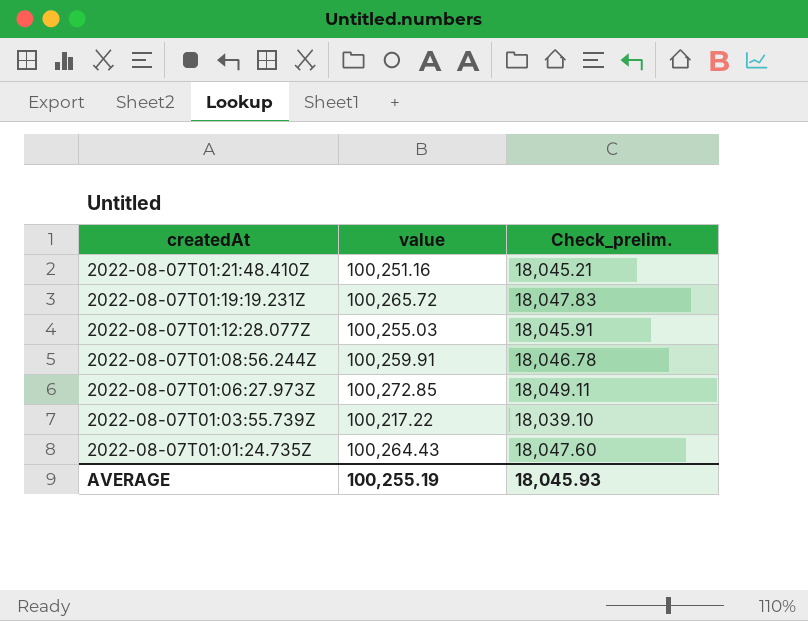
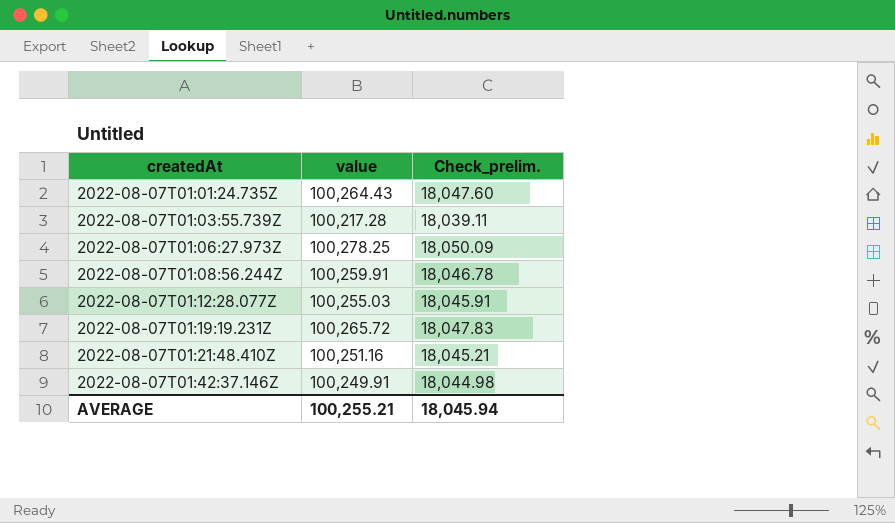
row order: createdAt descending -> createdAt ascending
2022-08-07T01:03:55.739Z | value: 100,217.22 -> 100,217.28
2022-08-07T01:03:55.739Z | Check_prelim.: 18,039.10 -> 18,039.11
2022-08-07T01:06:27.973Z | value: 100,272.85 -> 100,278.25
2022-08-07T01:06:27.973Z | Check_prelim.: 18,049.11 -> 18,050.09
row 2022-08-07T01:42:37.146Z: none -> 100,249.91 | 18,044.98
AVERAGE | value: 100,255.19 -> 100,255.21
AVERAGE | Check_prelim.: 18,045.93 -> 18,045.94

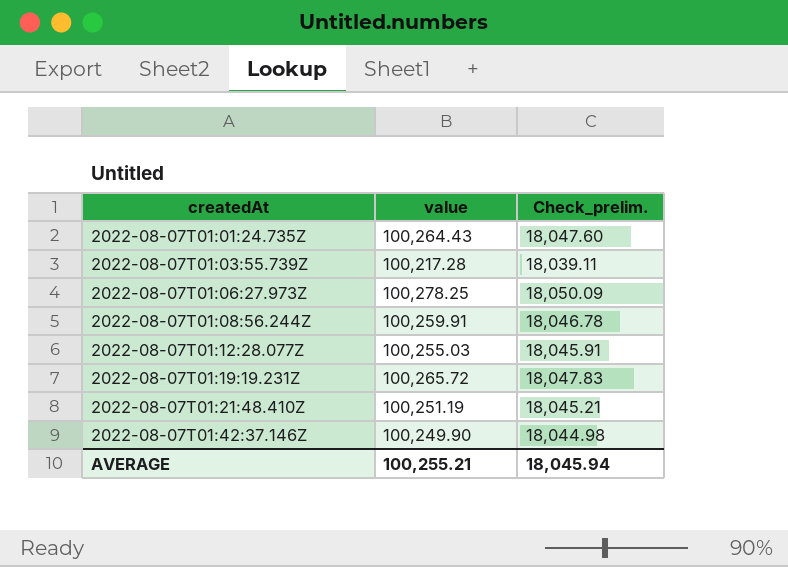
2022-08-07T01:21:48.410Z | value: 100,251.16 -> 100,251.19
2022-08-07T01:42:37.146Z | value: 100,249.91 -> 100,249.90

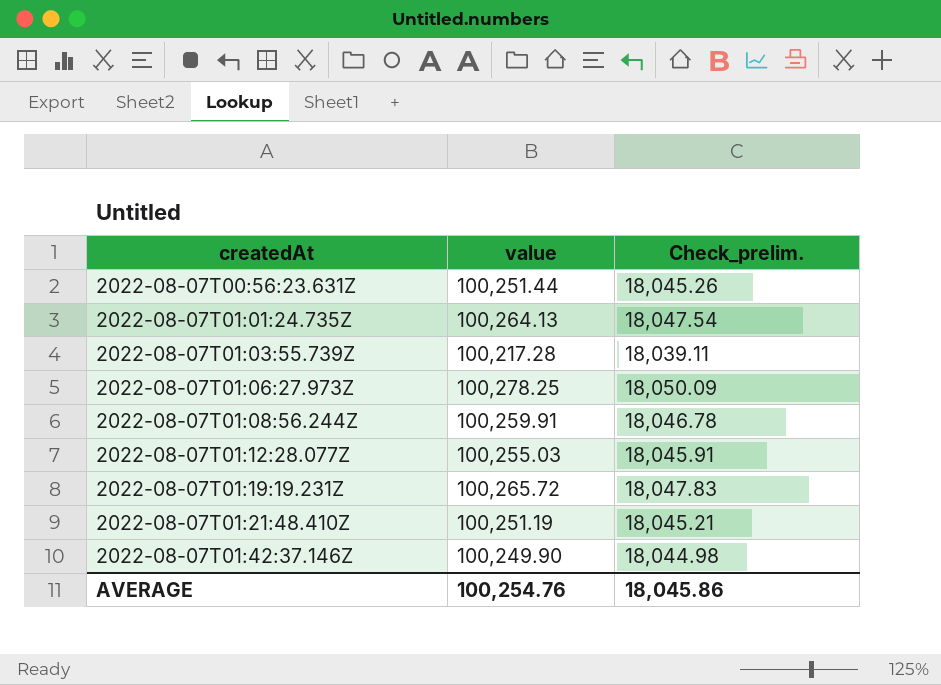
row 2022-08-07T00:56:23.631Z: none -> 100,251.44 | 18,045.26
2022-08-07T01:01:24.735Z | value: 100,264.43 -> 100,264.13
2022-08-07T01:01:24.735Z | Check_prelim.: 18,047.60 -> 18,047.54
AVERAGE | value: 100,255.21 -> 100,254.76
AVERAGE | Check_prelim.: 18,045.94 -> 18,045.86

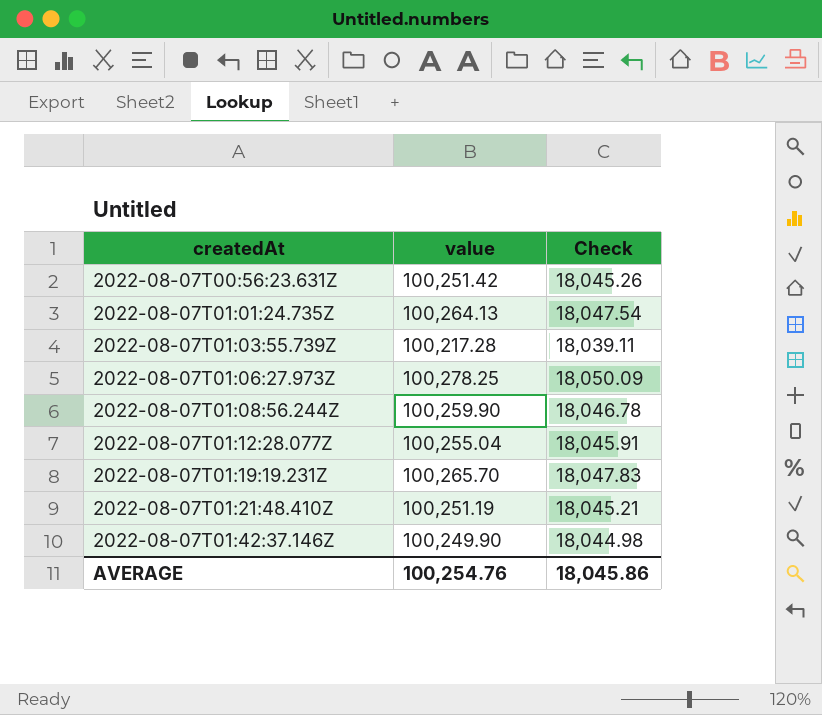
column name: Check_prelim. -> Check
2022-08-07T00:56:23.631Z | value: 100,251.44 -> 100,251.42
2022-08-07T01:08:56.244Z | value: 100,259.91 -> 100,259.90
2022-08-07T01:12:28.077Z | value: 100,255.03 -> 100,255.04
2022-08-07T01:19:19.231Z | value: 100,265.72 -> 100,265.70

